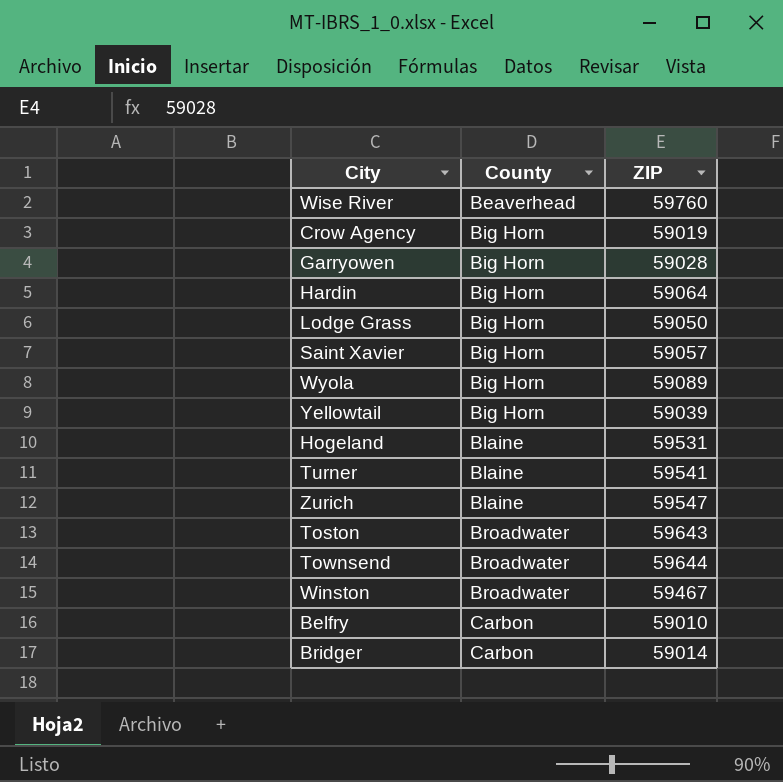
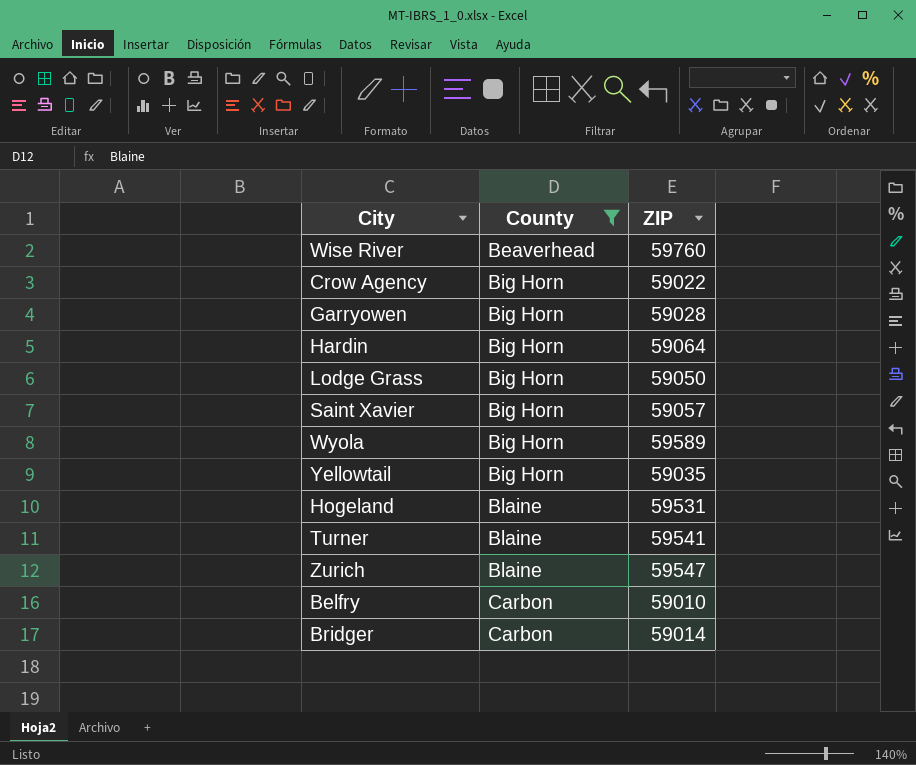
filter: none -> County != Broadwater
Crow Agency | ZIP: 59019 -> 59022
Wyola | ZIP: 59089 -> 59589
Yellowtail | ZIP: 59039 -> 59035

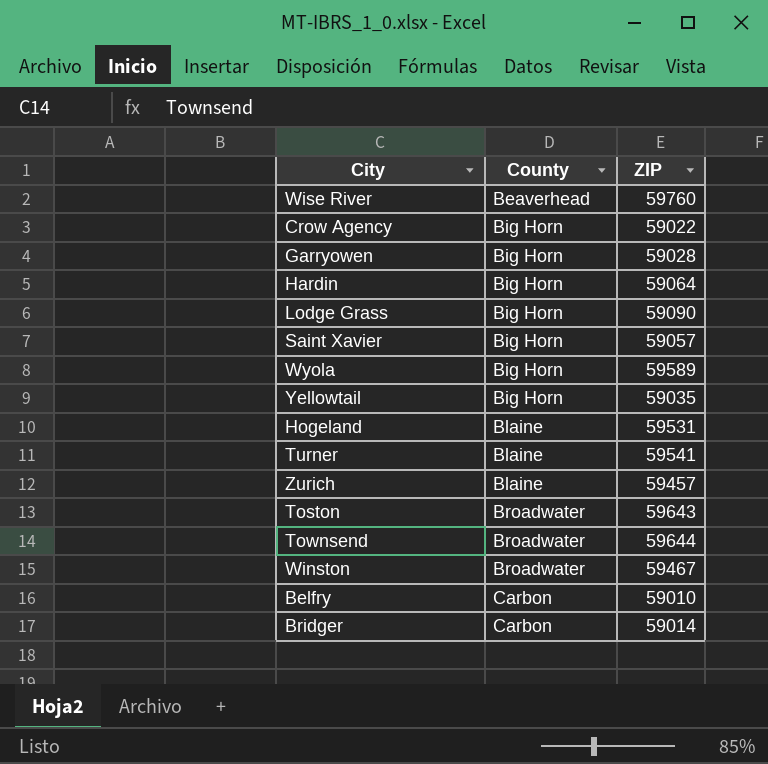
filter: County != Broadwater -> none
Lodge Grass | ZIP: 59050 -> 59090
Zurich | ZIP: 59547 -> 59457

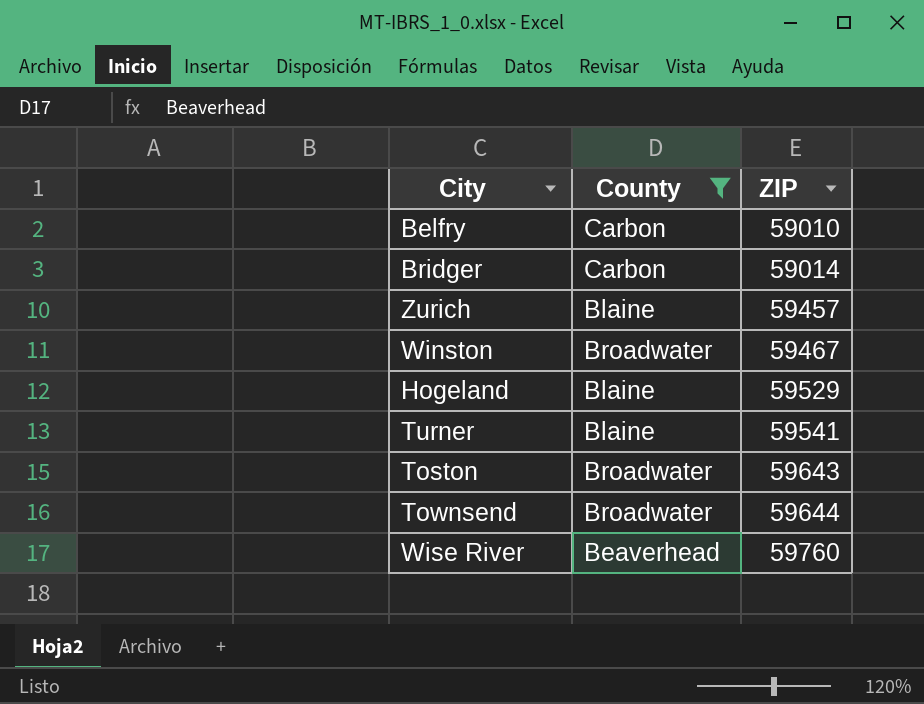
filter: none -> County != Big Horn
row order: County ascending -> ZIP ascending
Hogeland | ZIP: 59531 -> 59529

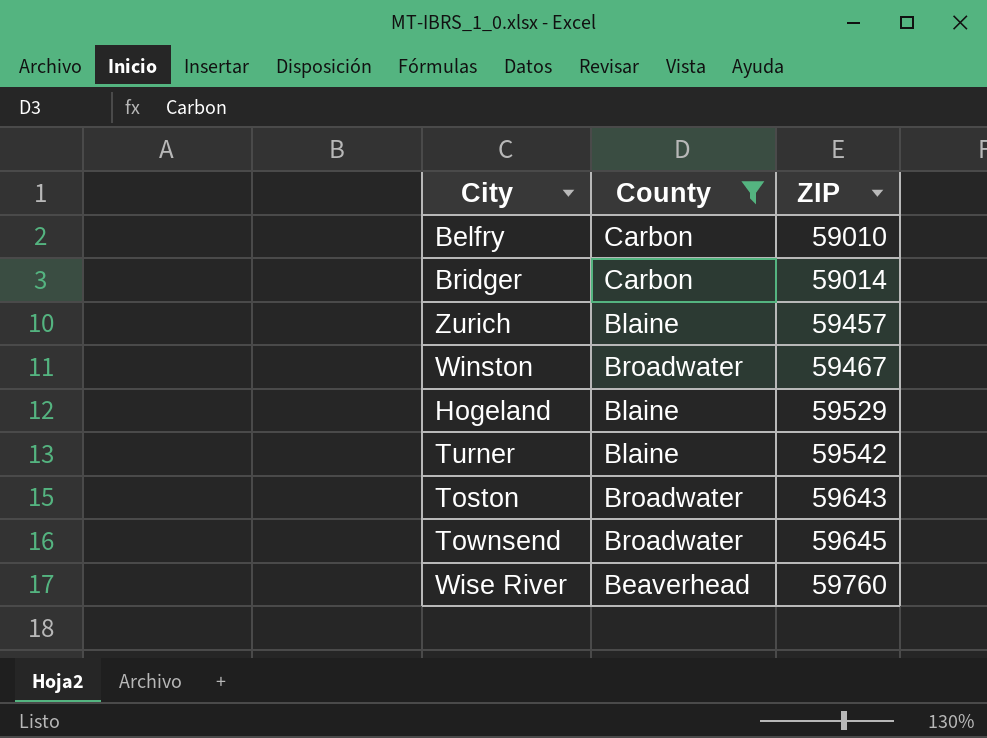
Turner | ZIP: 59541 -> 59542
Townsend | ZIP: 59644 -> 59645

